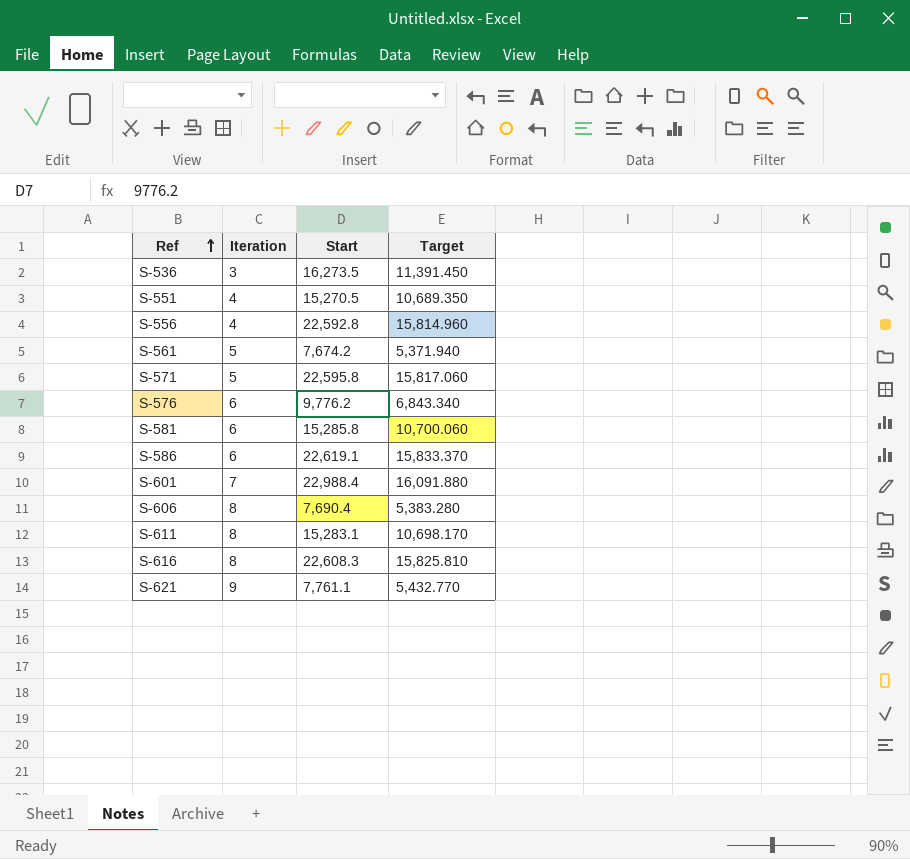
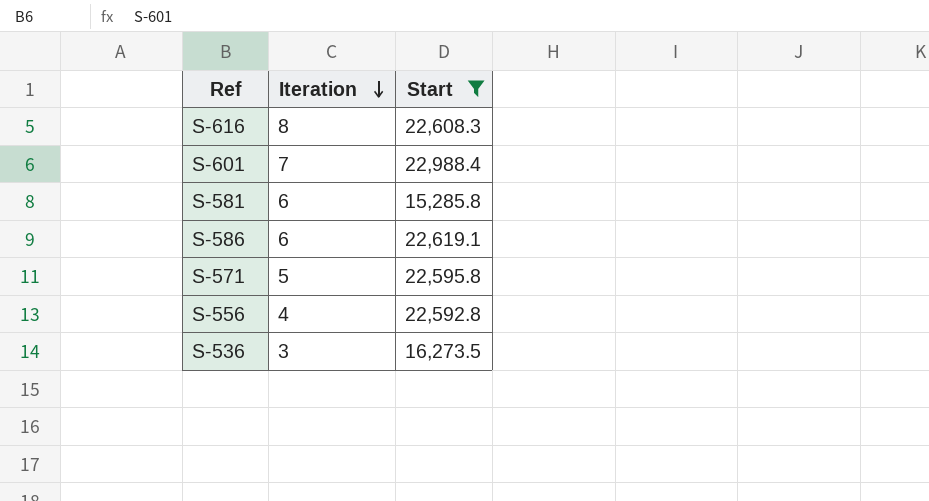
filter: none -> Start >= 15,285.8
row order: Ref ascending -> Iteration descending
column Target | formula: [Start] * 0.7 -> none

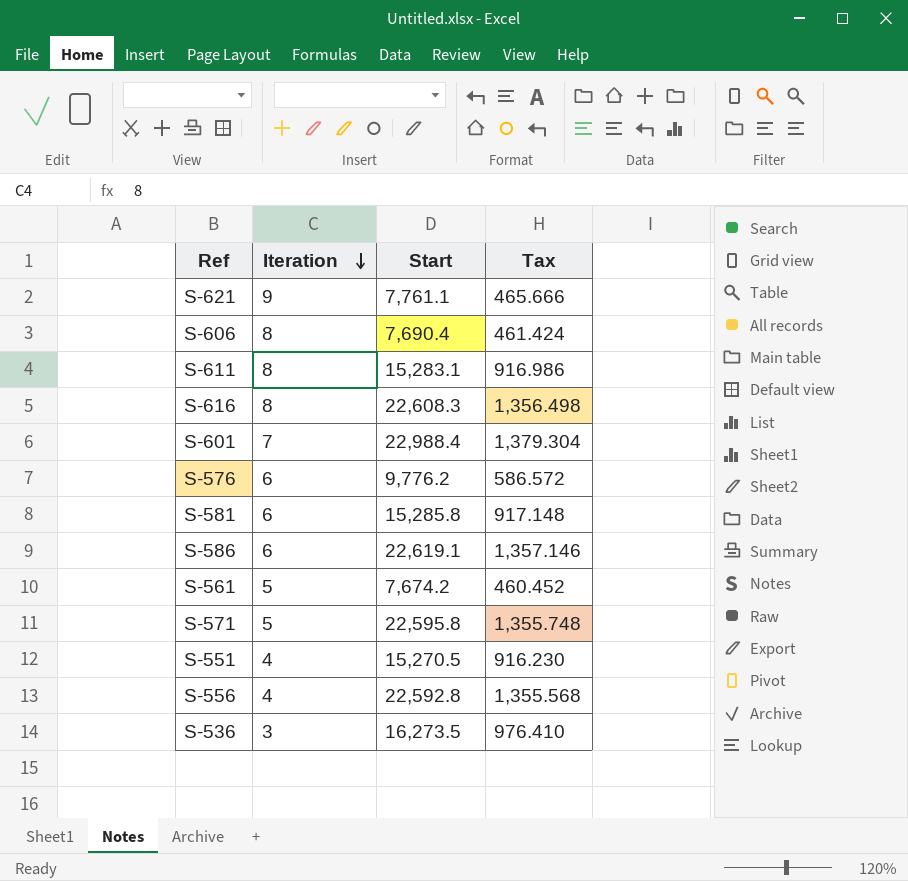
filter: Start >= 15,285.8 -> none
column Tax | formula: none -> [Start] * 0.06

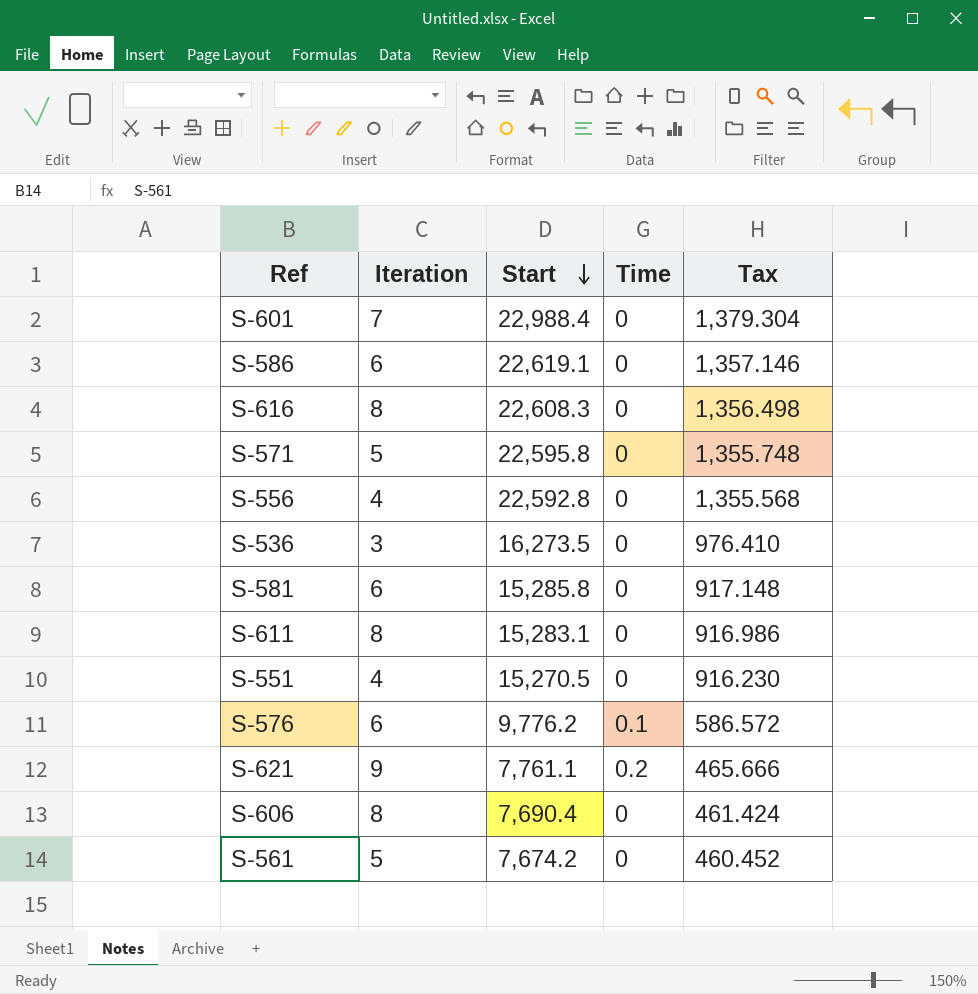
row order: Iteration descending -> Start descending
column Time | position: none -> 4

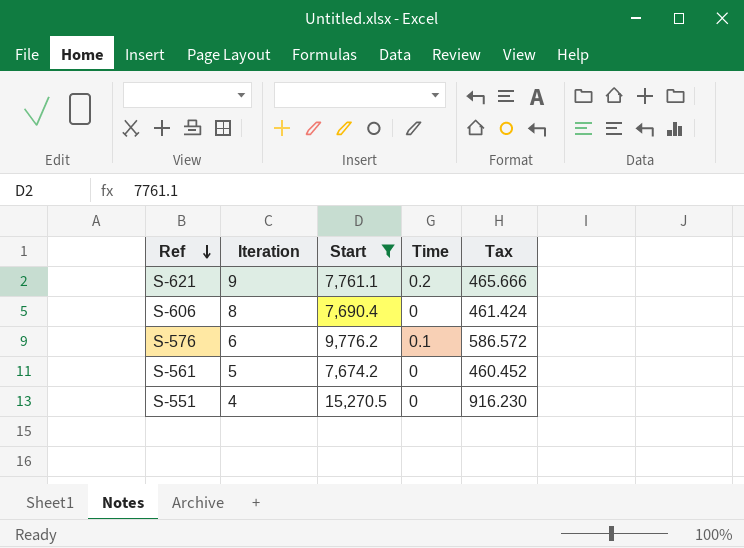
filter: none -> Start <= 15,270.5
row order: Start descending -> Ref descending

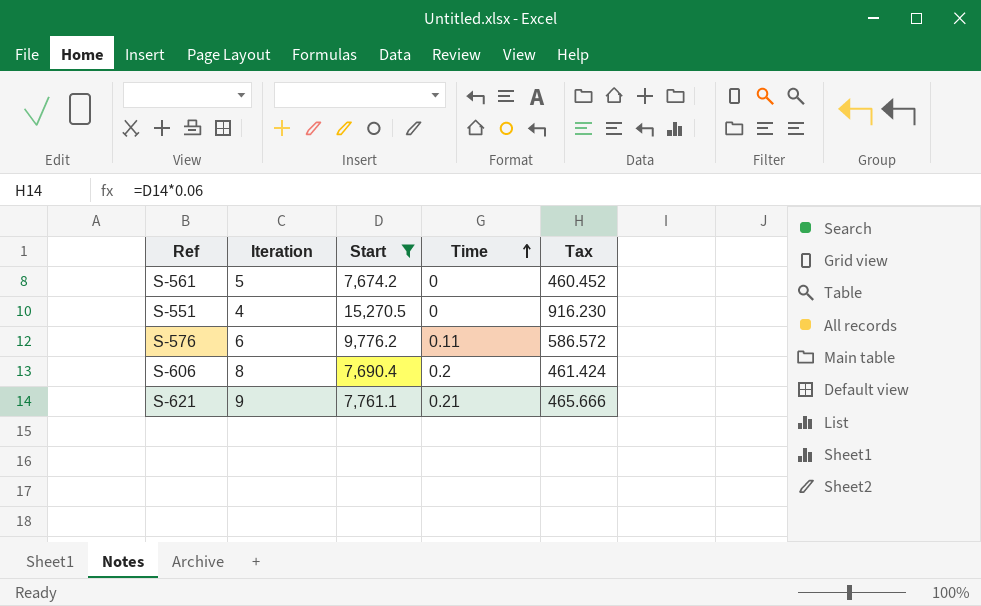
row order: Ref descending -> Time ascending
S-576 | Time: 0.1 -> 0.11
S-606 | Time: 0 -> 0.2
S-621 | Time: 0.2 -> 0.21

